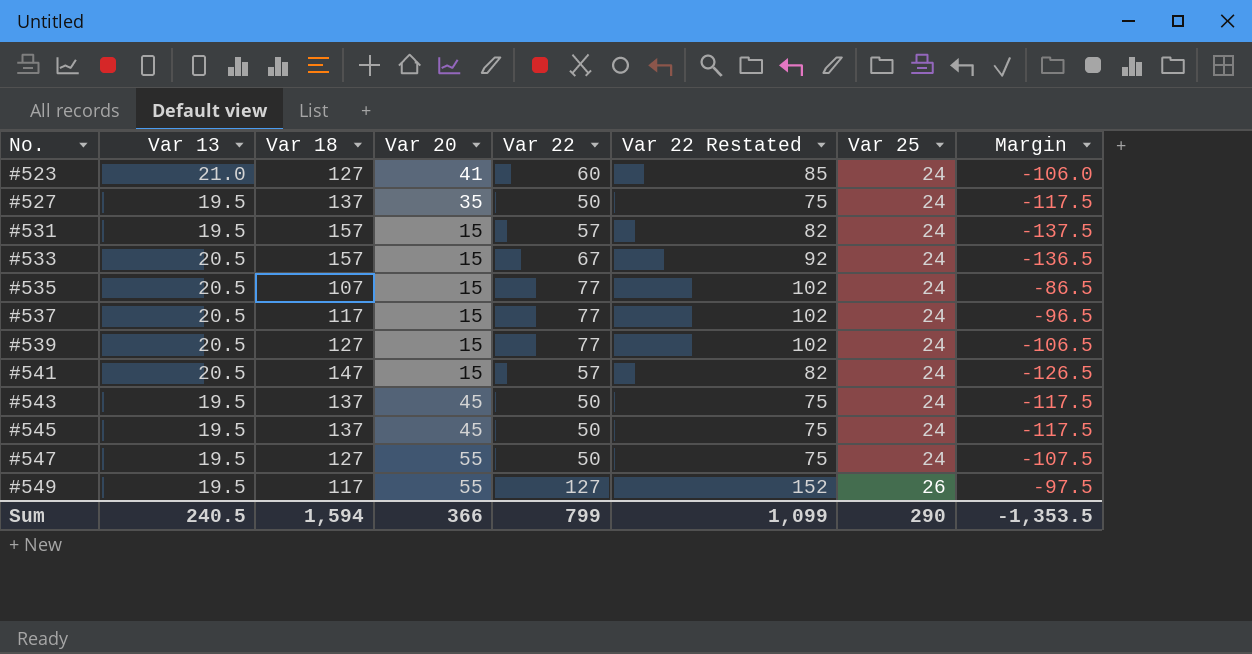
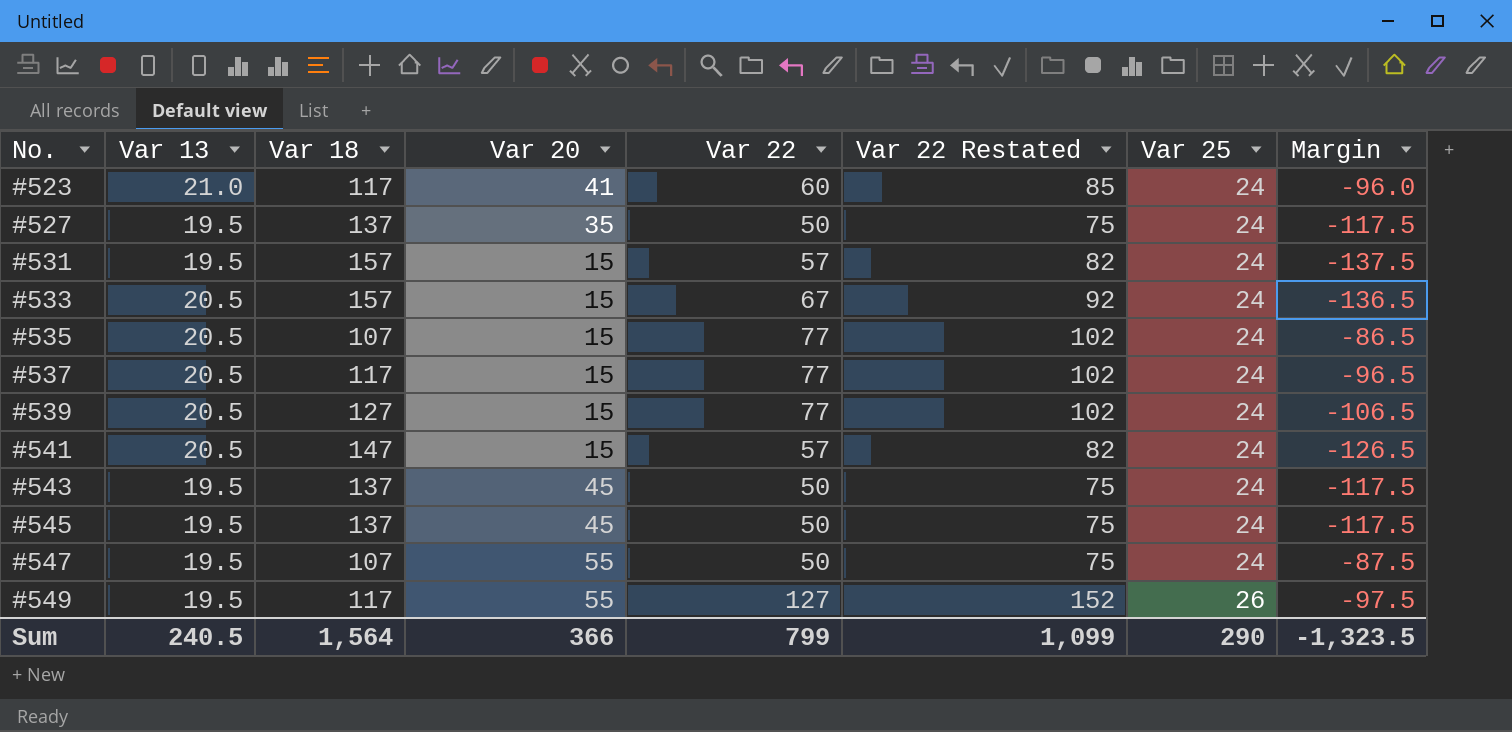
#523 | Var 18: 127 -> 117
#523 | Margin: -106.0 -> -96.0
#547 | Var 18: 127 -> 107
#547 | Margin: -107.5 -> -87.5
Sum | Var 18: 1,594 -> 1,564
Sum | Margin: -1,353.5 -> -1,323.5

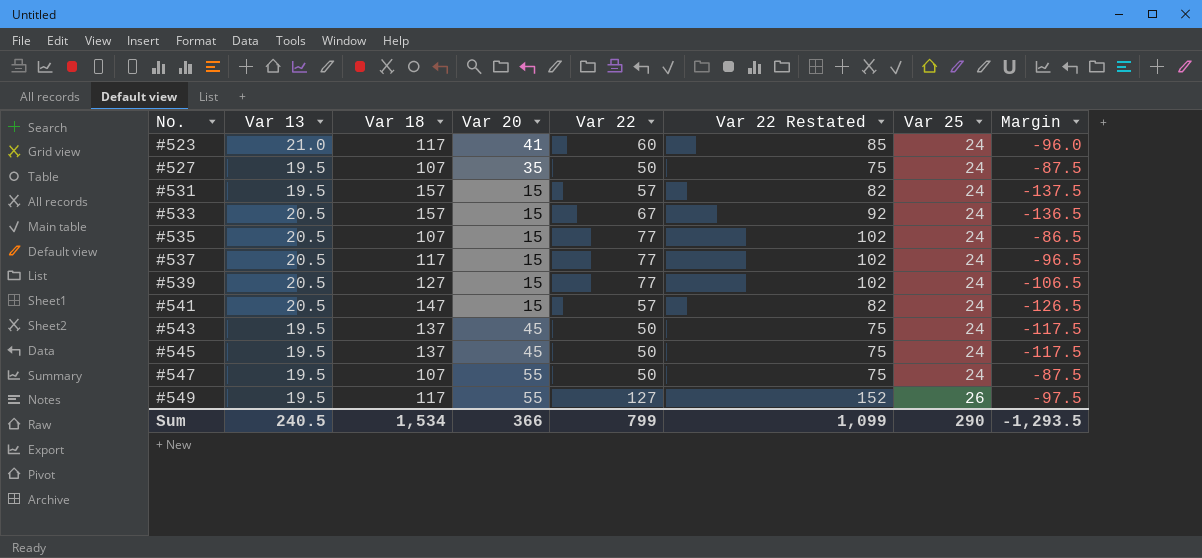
#527 | Var 18: 137 -> 107
#527 | Margin: -117.5 -> -87.5
Sum | Var 18: 1,564 -> 1,534
Sum | Margin: -1,323.5 -> -1,293.5

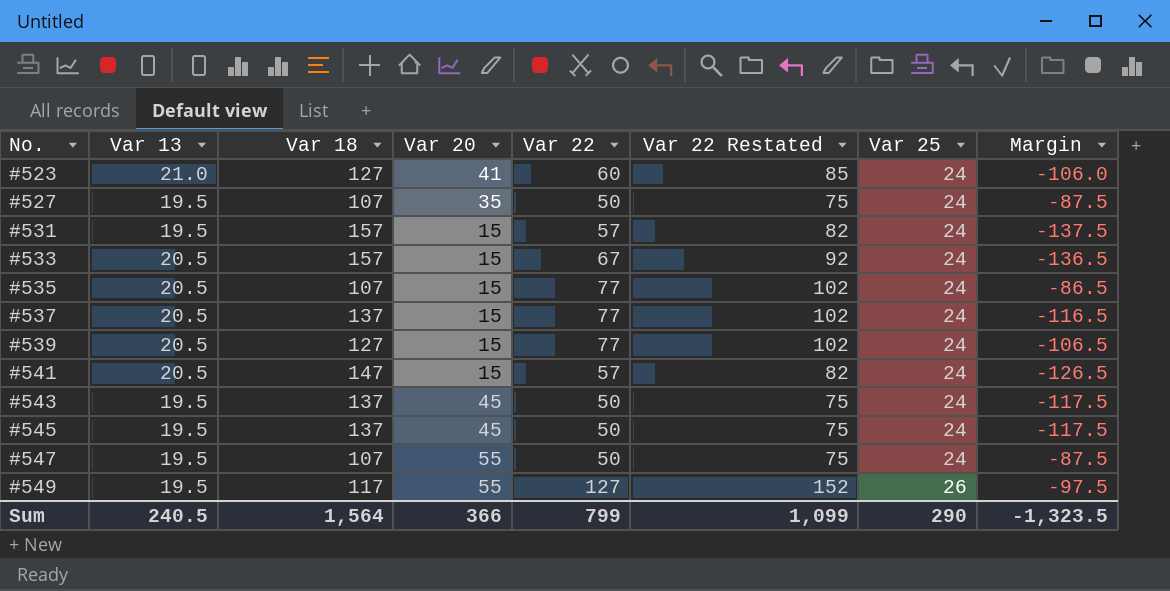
#523 | Var 18: 117 -> 127
#523 | Margin: -96.0 -> -106.0
#537 | Var 18: 117 -> 137
#537 | Margin: -96.5 -> -116.5
Sum | Var 18: 1,534 -> 1,564
Sum | Margin: -1,293.5 -> -1,323.5

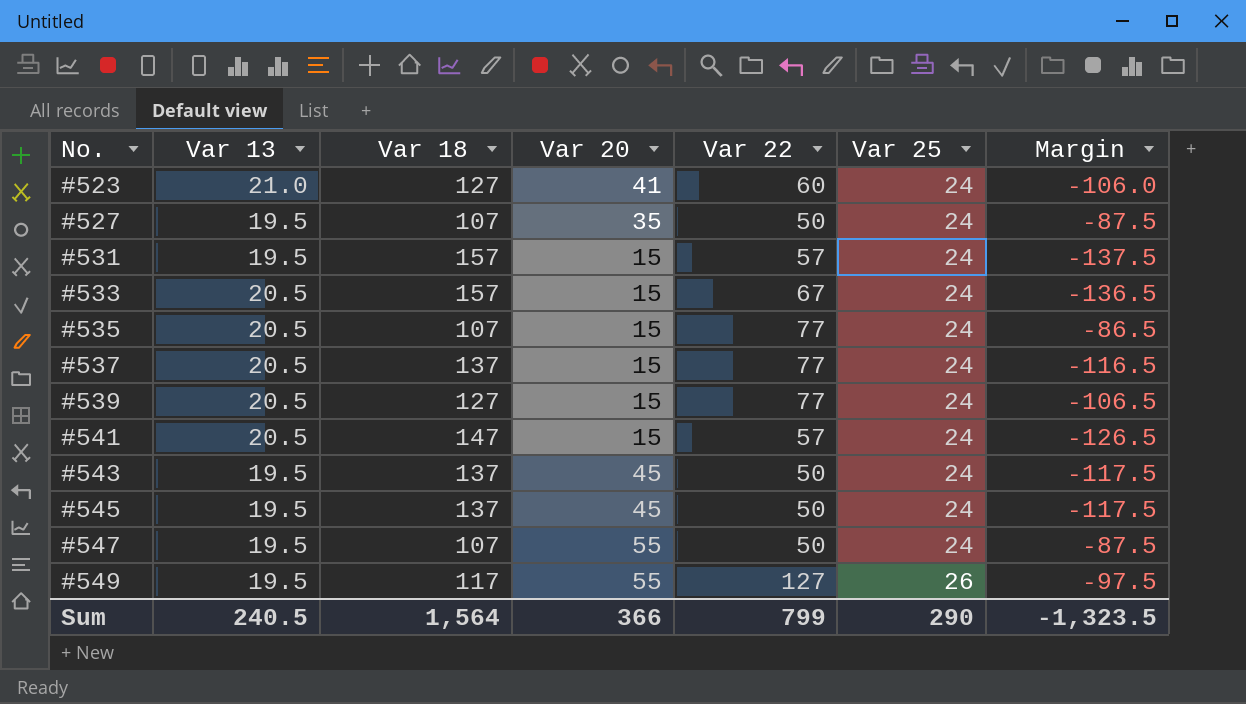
column Var 22 Restated | formula: [Var 22] + 25 -> none

